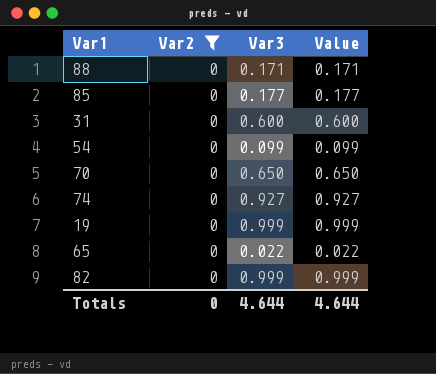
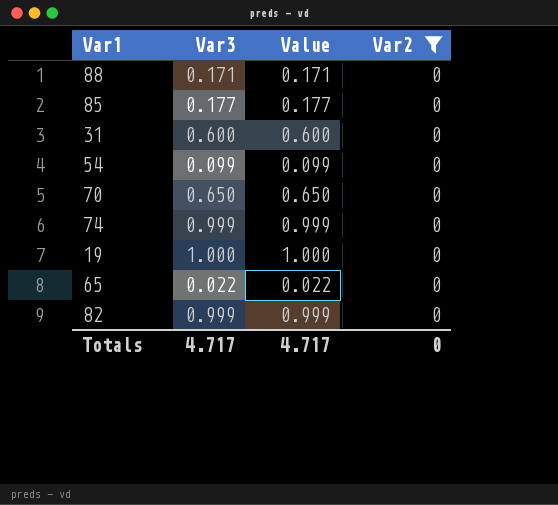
column Var2 | position: 2 -> 4
74 | Var3: 0.927 -> 0.999
74 | Value: 0.927 -> 0.999
19 | Var3: 0.999 -> 1.000
19 | Value: 0.999 -> 1.000
Totals | Var3: 4.644 -> 4.717
Totals | Value: 4.644 -> 4.717

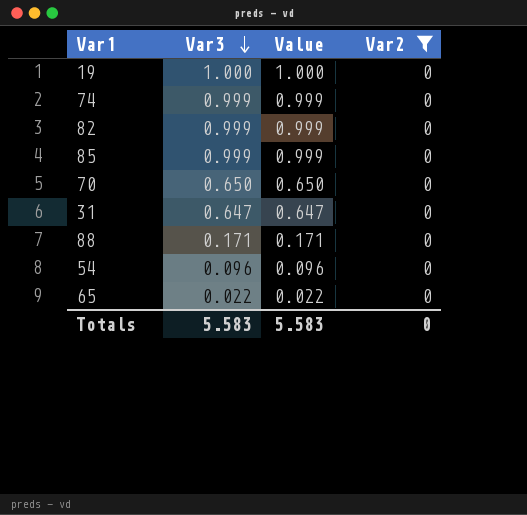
row order: none -> Var3 descending
85 | Var3: 0.177 -> 0.999
85 | Value: 0.177 -> 0.999
31 | Var3: 0.600 -> 0.647
31 | Value: 0.600 -> 0.647
54 | Var3: 0.099 -> 0.096
54 | Value: 0.099 -> 0.096
Totals | Var3: 4.717 -> 5.583
Totals | Value: 4.717 -> 5.583

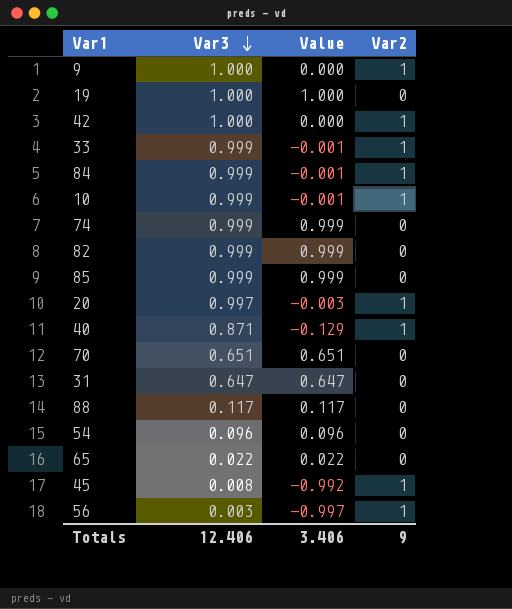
filter: Var2 = 0 -> none
70 | Var3: 0.650 -> 0.651
70 | Value: 0.650 -> 0.651
88 | Var3: 0.171 -> 0.117
88 | Value: 0.171 -> 0.117
Totals | Var3: 5.583 -> 12.406
Totals | Value: 5.583 -> 3.406
Totals | Var2: 0 -> 9

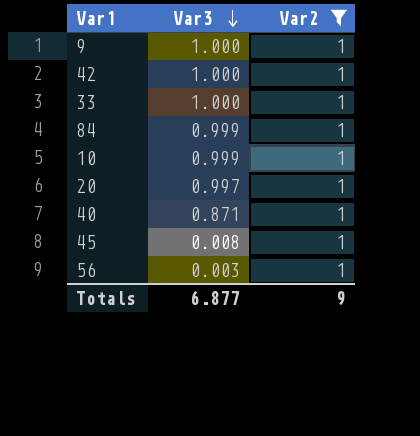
filter: none -> Var2 = 1
column Value | formula: [Var3] - [Var2] -> none
33 | Var3: 0.999 -> 1.000
Totals | Var3: 12.406 -> 6.877

